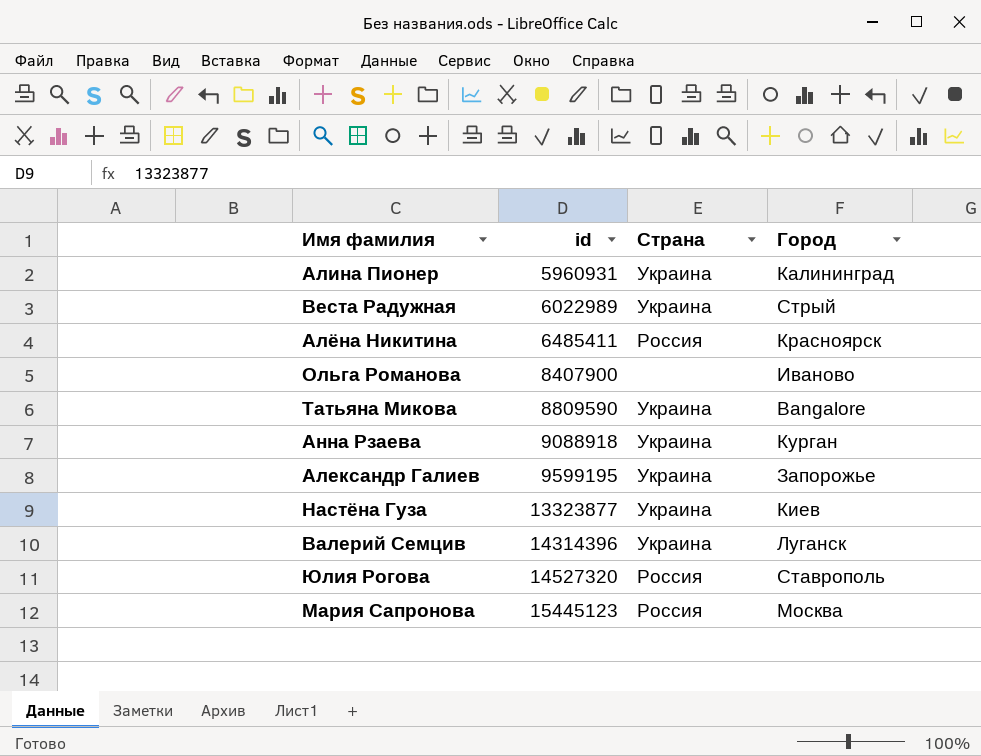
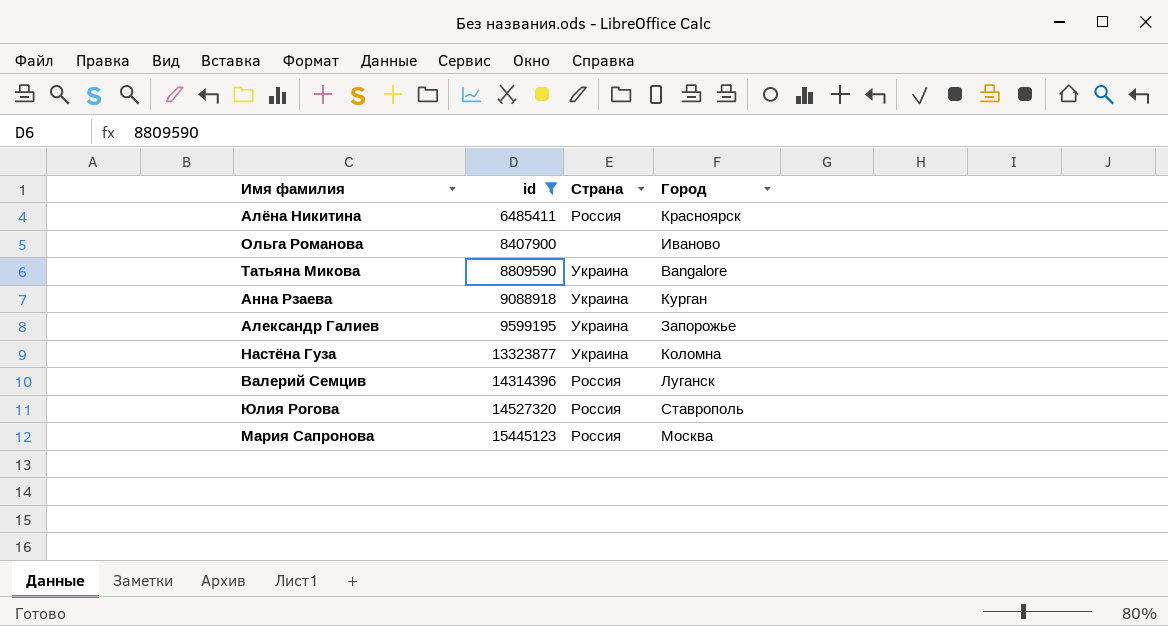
filter: none -> id >= 6485411
Настёна Гуза | Город: Киев -> Коломна
Валерий Семцив | Страна: Украина -> Россия

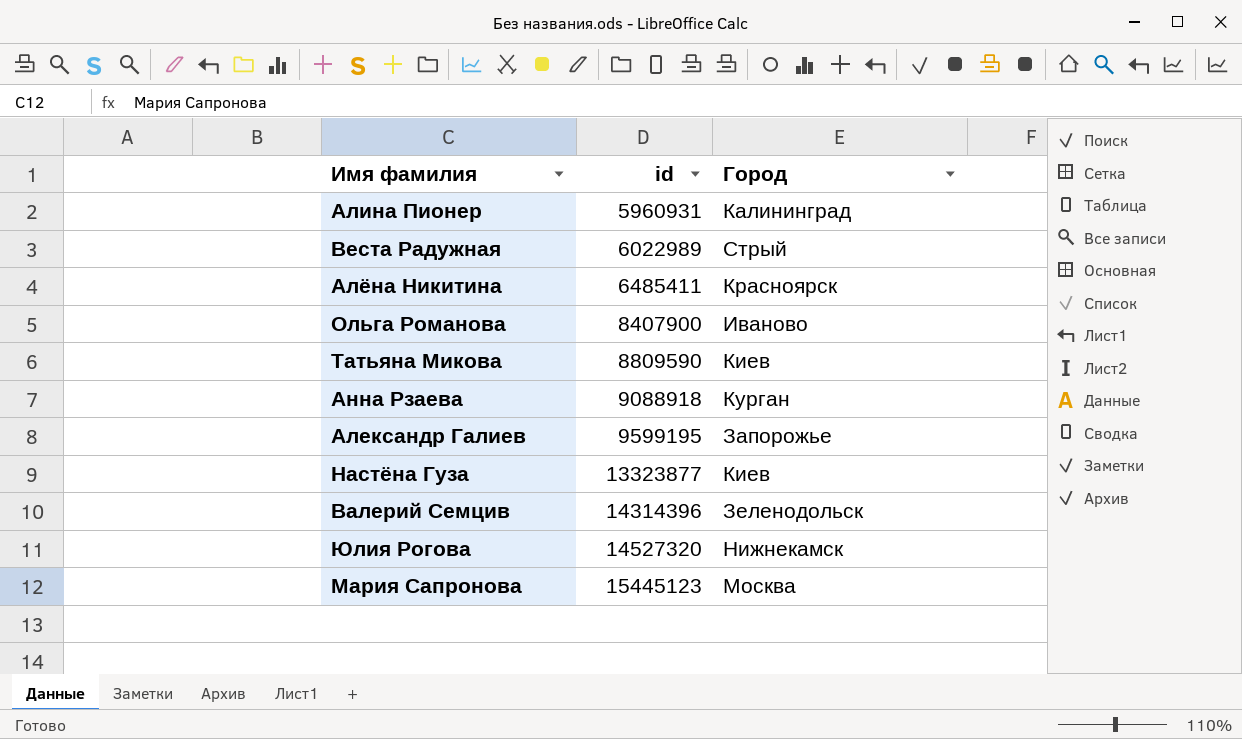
filter: id >= 6485411 -> none
column Страна | position: 3 -> none
Татьяна Микова | Город: Bangalore -> Киев
Настёна Гуза | Город: Коломна -> Киев
Валерий Семцив | Город: Луганск -> Зеленодольск
Юлия Рогова | Город: Ставрополь -> Нижнекамск

